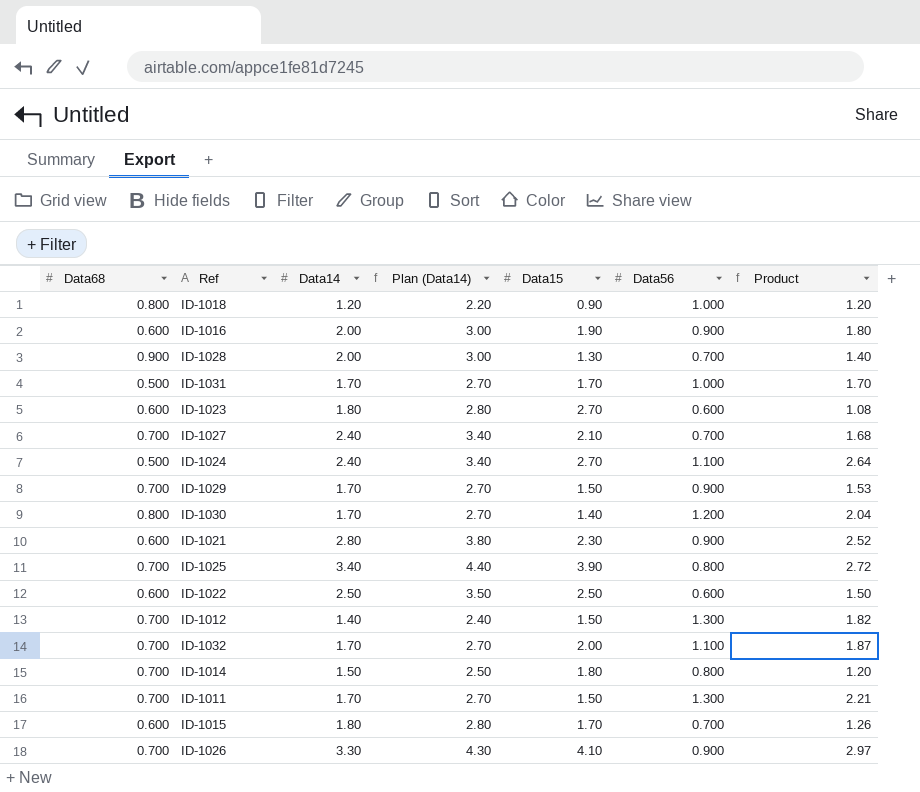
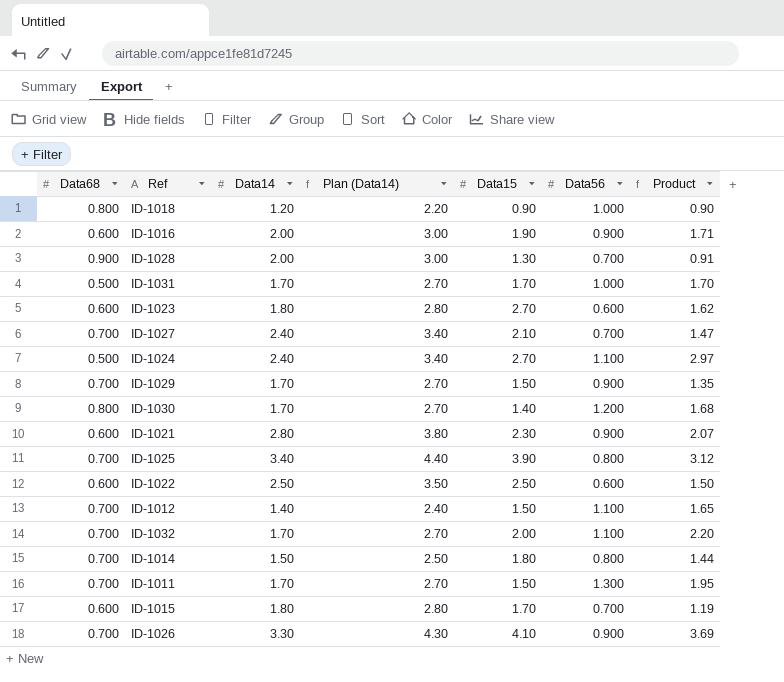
column Product | formula: [Data14] * [Data56] -> [Data15] * [Data56]
ID-1012 | Data56: 1.300 -> 1.100

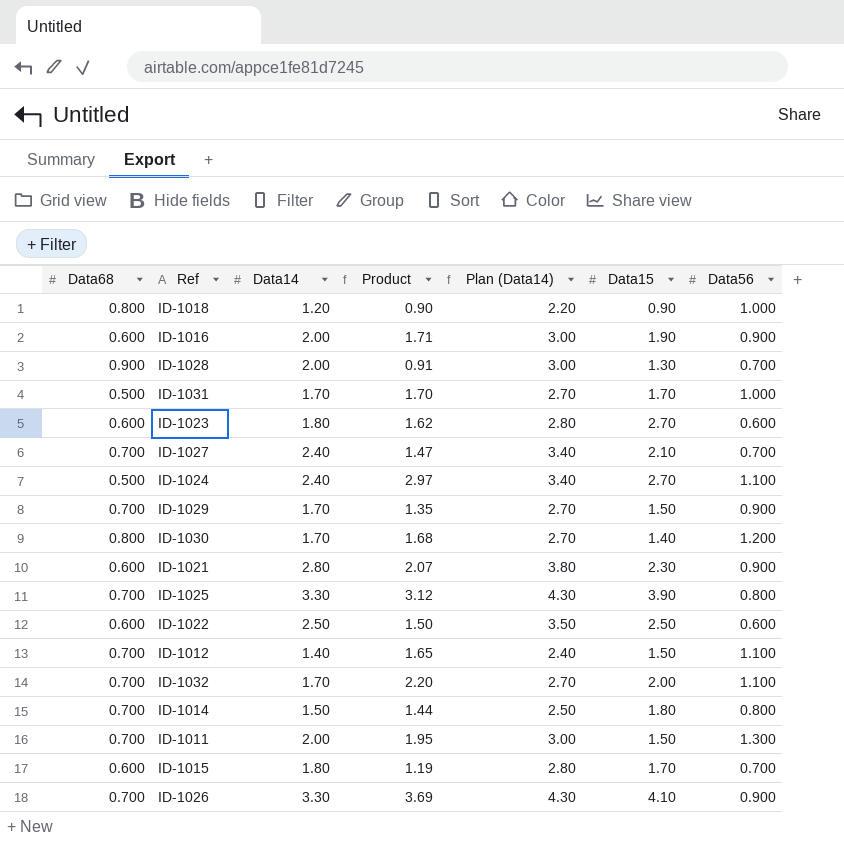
column Product | position: 7 -> 4
ID-1025 | Data14: 3.40 -> 3.30
ID-1025 | Plan (Data14): 4.40 -> 4.30
ID-1011 | Data14: 1.70 -> 2.00
ID-1011 | Plan (Data14): 2.70 -> 3.00

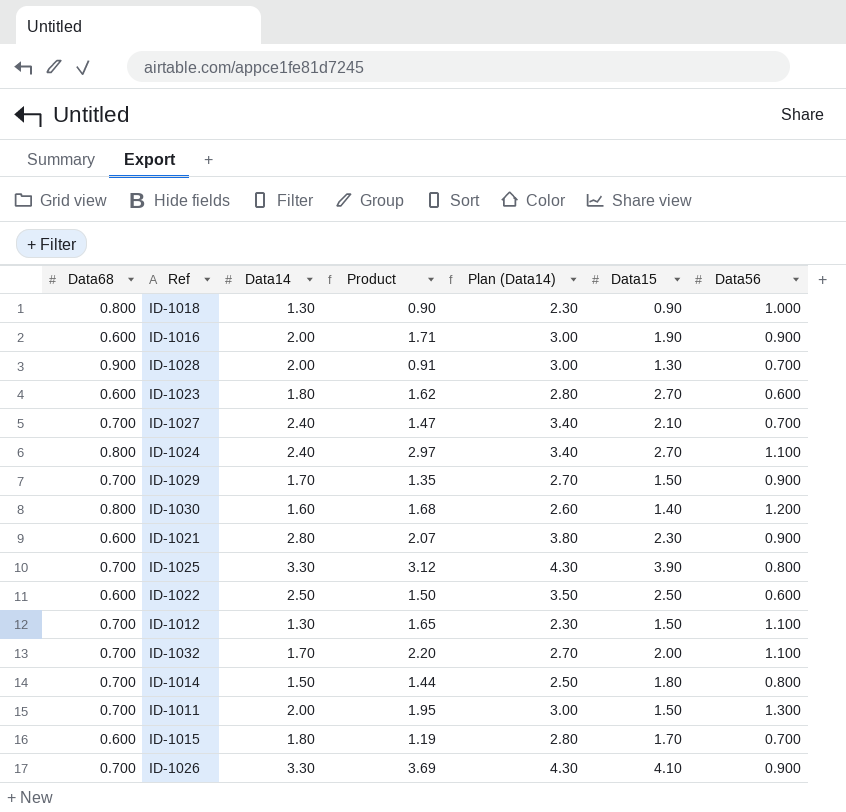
row ID-1031: 0.500 | 1.70 | 1.70 | 2.70 | 1.70 | 1.000 -> none
ID-1018 | Data14: 1.20 -> 1.30
ID-1018 | Plan (Data14): 2.20 -> 2.30
ID-1024 | Data68: 0.500 -> 0.800
ID-1030 | Data14: 1.70 -> 1.60
ID-1030 | Plan (Data14): 2.70 -> 2.60
ID-1012 | Data14: 1.40 -> 1.30
ID-1012 | Plan (Data14): 2.40 -> 2.30

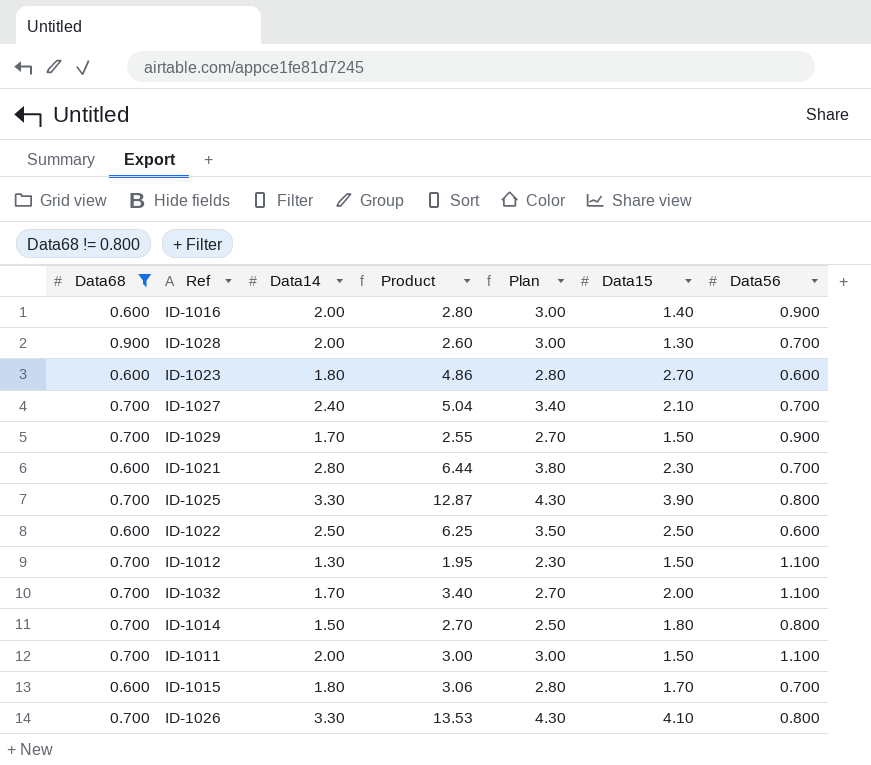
filter: none -> Data68 != 0.800
column Product | formula: [Data15] * [Data56] -> [Data14] * [Data15]
column name: Plan (Data14) -> Plan
ID-1016 | Data15: 1.90 -> 1.40
ID-1021 | Data56: 0.900 -> 0.700
ID-1011 | Data56: 1.300 -> 1.100
ID-1026 | Data56: 0.900 -> 0.800

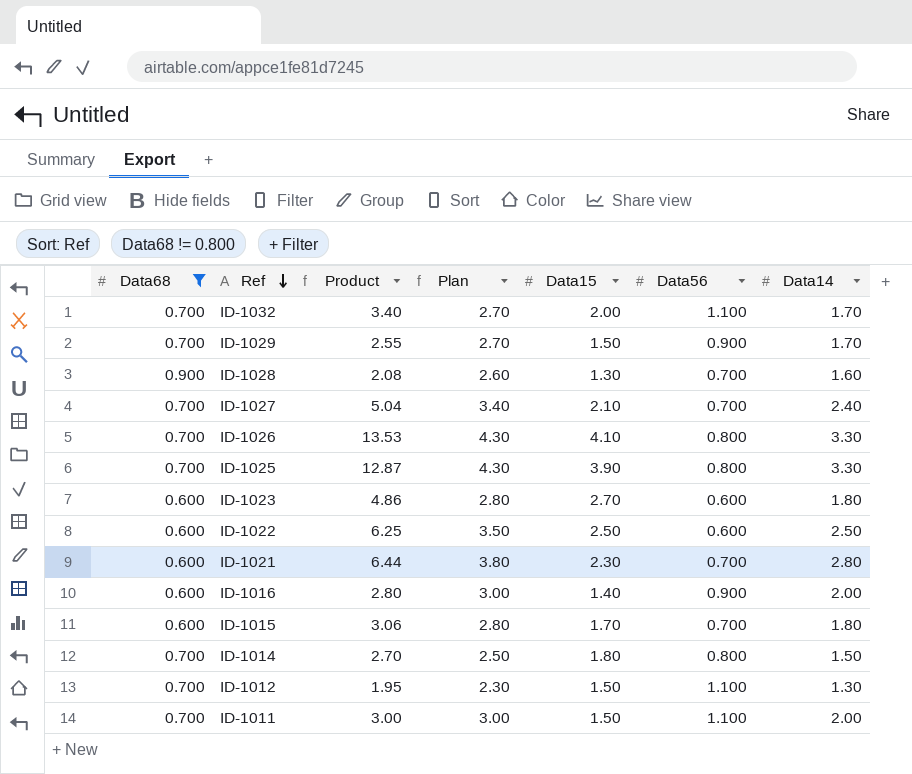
row order: none -> Ref descending
column Data14 | position: 3 -> 7
ID-1028 | Product: 2.60 -> 2.08
ID-1028 | Plan: 3.00 -> 2.60
ID-1028 | Data14: 2.00 -> 1.60

